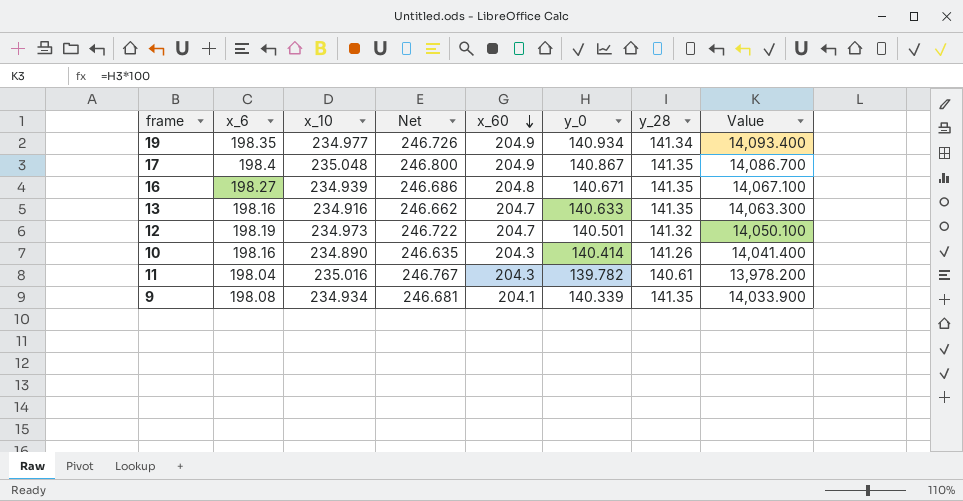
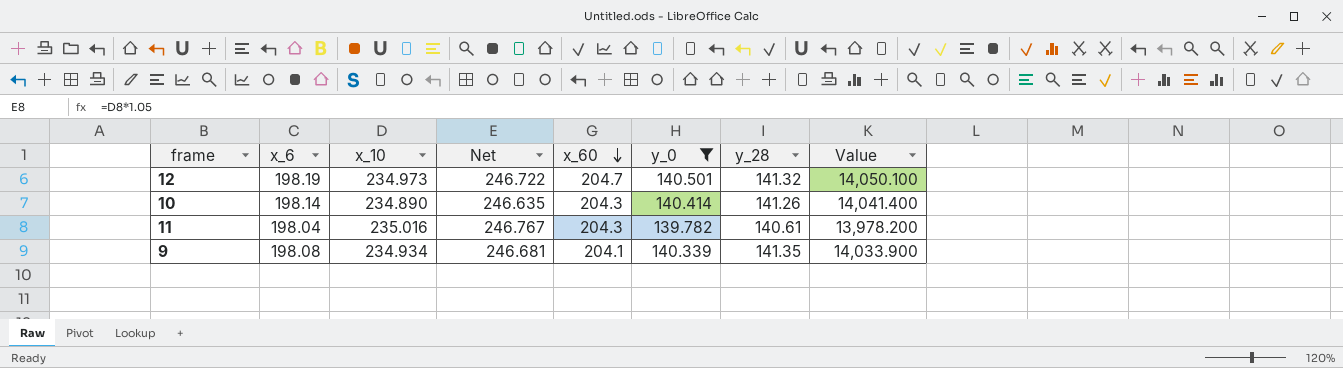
filter: none -> y_0 <= 140.501
10 | x_6: 198.16 -> 198.14

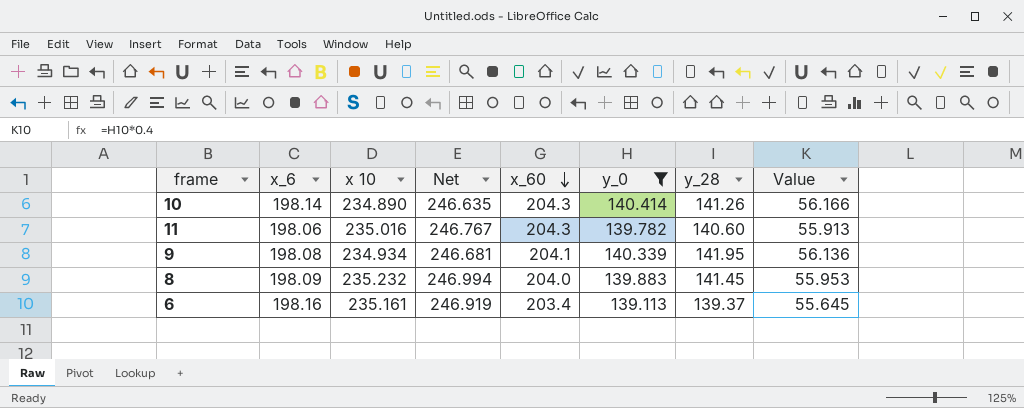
column name: x_10 -> x 10
column Value | formula: [y_0] * 100 -> [y_0] * 0.4
row 12: 198.19 | 234.973 | 246.722 | 204.7 | 140.501 | 141.32 | 14,050.100 -> none
11 | x_6: 198.04 -> 198.06
11 | y_28: 140.61 -> 140.60
9 | y_28: 141.35 -> 141.95
row 8: none -> 198.09 | 235.232 | 246.994 | 204.0 | 139.883 | 141.45 | 55.953
row 6: none -> 198.16 | 235.161 | 246.919 | 203.4 | 139.113 | 139.37 | 55.645

